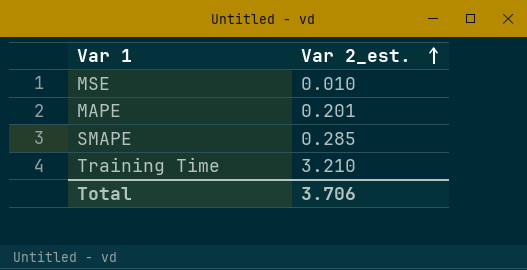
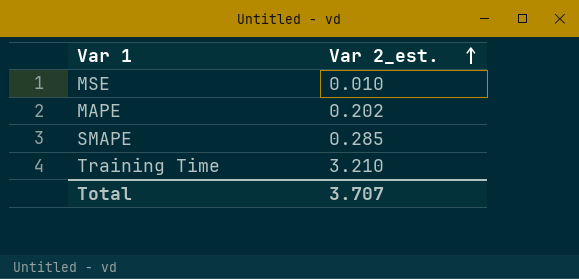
MAPE | Var 2_est.: 0.201 -> 0.202
Total | Var 2_est.: 3.706 -> 3.707

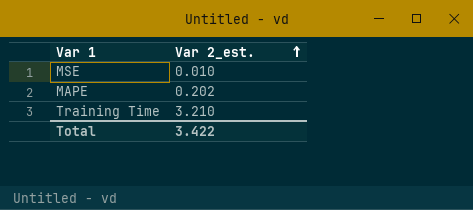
row SMAPE: 0.285 -> none
Total | Var 2_est.: 3.707 -> 3.422

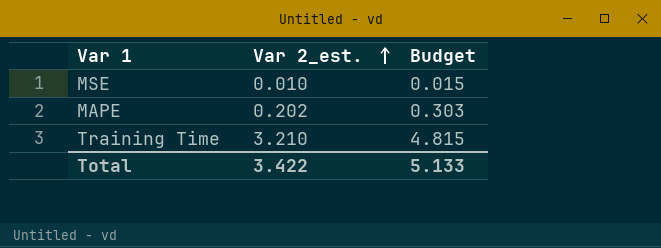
column Budget | formula: none -> [Var 2_est.] * 1.5

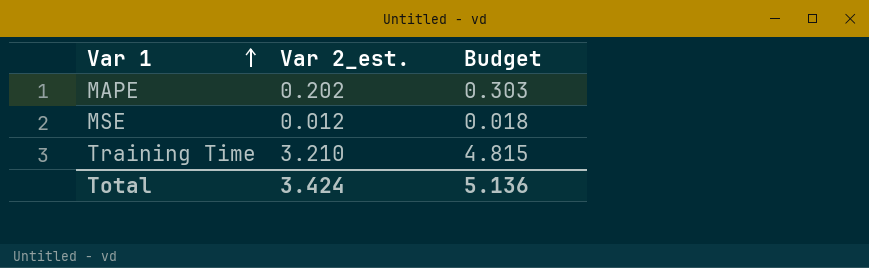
row order: Var 2_est. ascending -> Var 1 ascending
MSE | Var 2_est.: 0.010 -> 0.012
MSE | Budget: 0.015 -> 0.018
Total | Var 2_est.: 3.422 -> 3.424
Total | Budget: 5.133 -> 5.136

